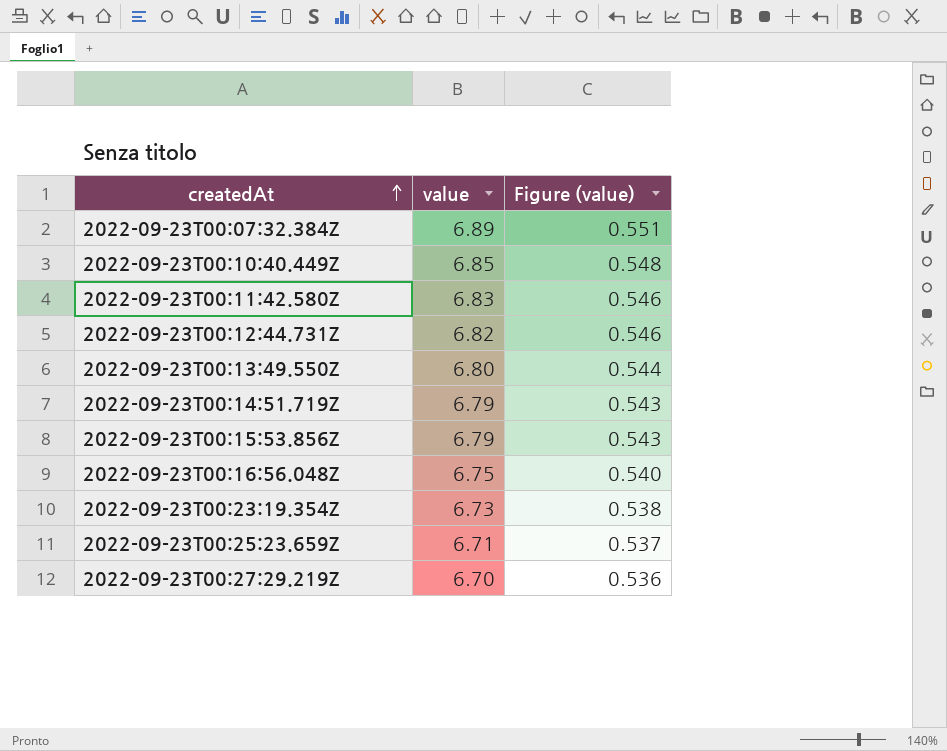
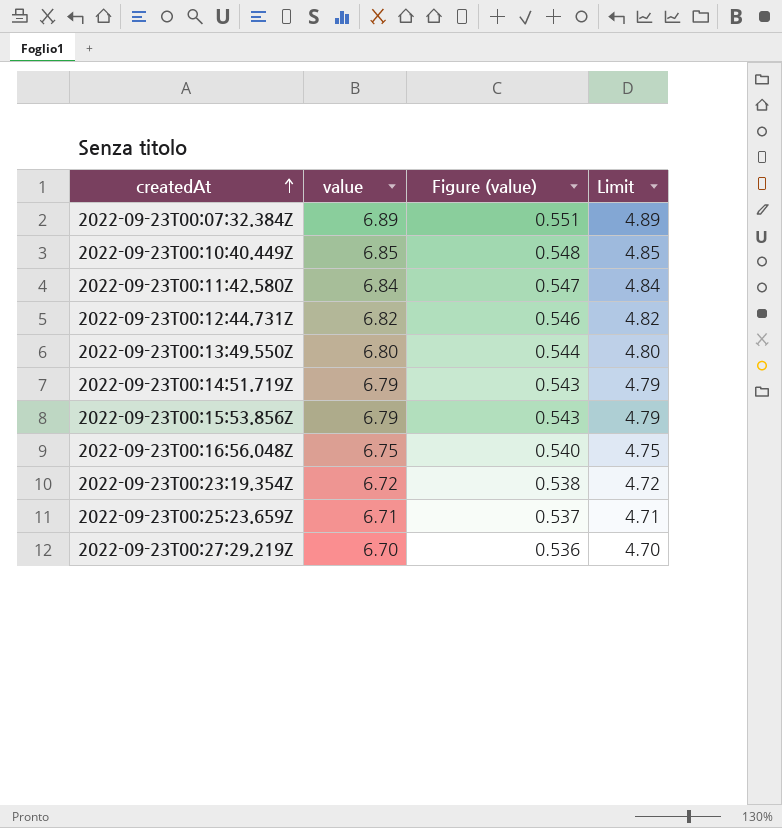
column Limit | formula: none -> [value] - 2
2022-09-23T00:11:42.580Z | value: 6.83 -> 6.84
2022-09-23T00:11:42.580Z | Figure (value): 0.546 -> 0.547
2022-09-23T00:23:19.354Z | value: 6.73 -> 6.72

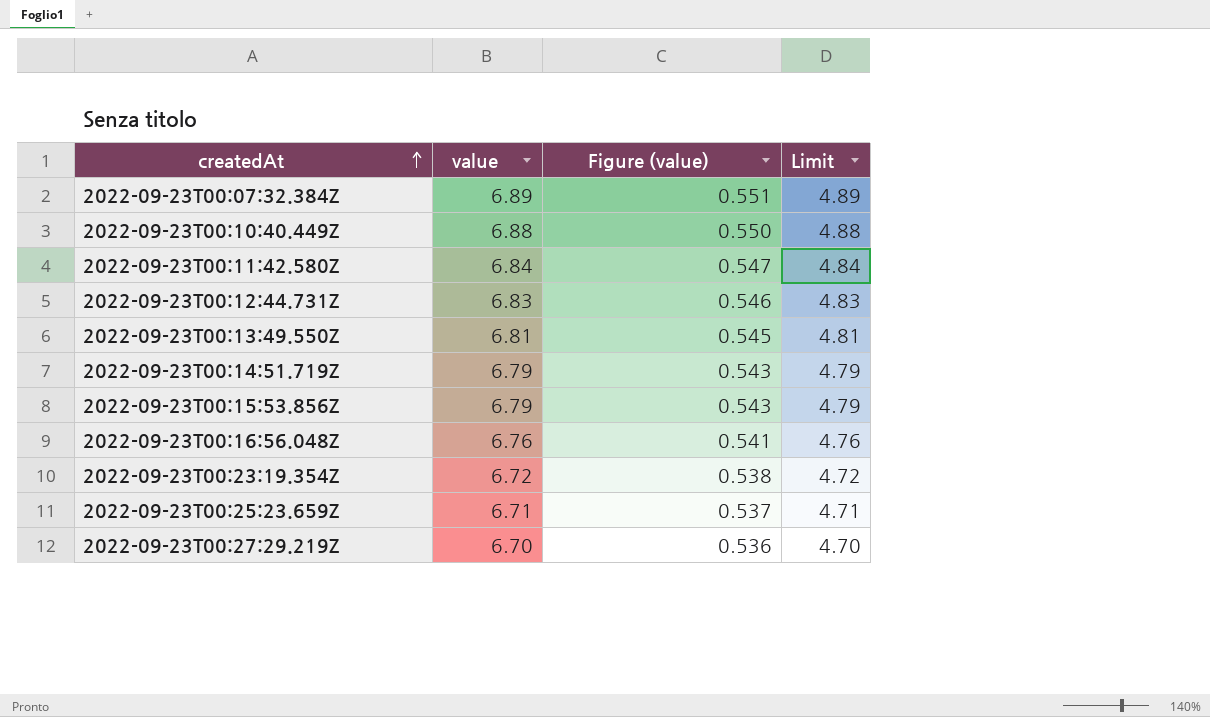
2022-09-23T00:10:40.449Z | value: 6.85 -> 6.88
2022-09-23T00:10:40.449Z | Figure (value): 0.548 -> 0.550
2022-09-23T00:10:40.449Z | Limit: 4.85 -> 4.88
2022-09-23T00:12:44.731Z | value: 6.82 -> 6.83
2022-09-23T00:12:44.731Z | Limit: 4.82 -> 4.83
2022-09-23T00:13:49.550Z | value: 6.80 -> 6.81
2022-09-23T00:13:49.550Z | Figure (value): 0.544 -> 0.545
2022-09-23T00:13:49.550Z | Limit: 4.80 -> 4.81
2022-09-23T00:16:56.048Z | value: 6.75 -> 6.76
2022-09-23T00:16:56.048Z | Figure (value): 0.540 -> 0.541
2022-09-23T00:16:56.048Z | Limit: 4.75 -> 4.76

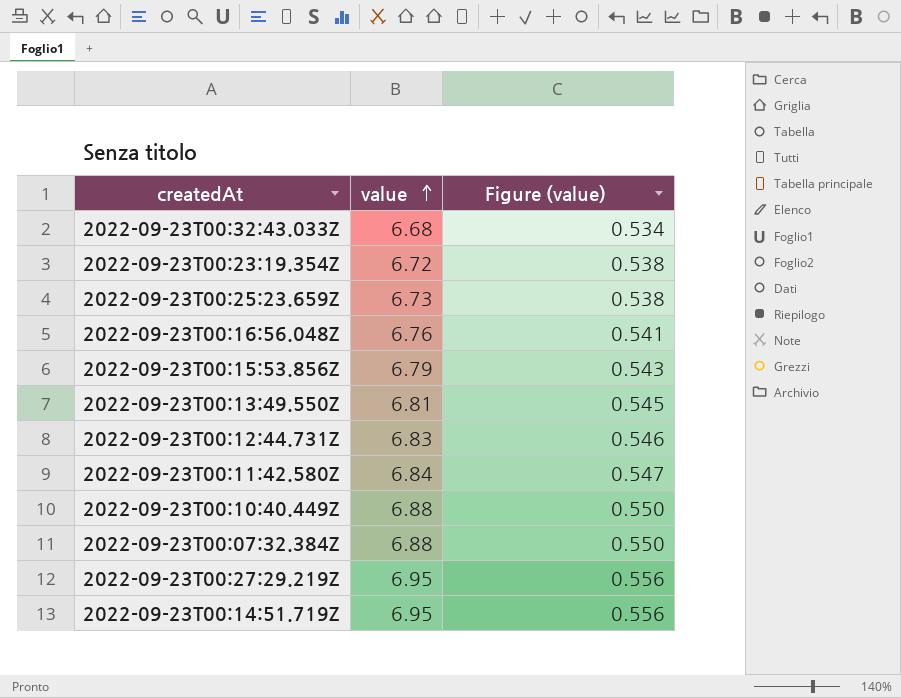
row order: createdAt ascending -> value ascending
column Limit | formula: [value] - 2 -> none
row 2022-09-23T00:32:43.033Z: none -> 6.68 | 0.534
2022-09-23T00:25:23.659Z | value: 6.71 -> 6.73
2022-09-23T00:25:23.659Z | Figure (value): 0.537 -> 0.538
2022-09-23T00:07:32.384Z | value: 6.89 -> 6.88
2022-09-23T00:07:32.384Z | Figure (value): 0.551 -> 0.550
2022-09-23T00:27:29.219Z | value: 6.70 -> 6.95
2022-09-23T00:27:29.219Z | Figure (value): 0.536 -> 0.556
2022-09-23T00:14:51.719Z | value: 6.79 -> 6.95
2022-09-23T00:14:51.719Z | Figure (value): 0.543 -> 0.556

